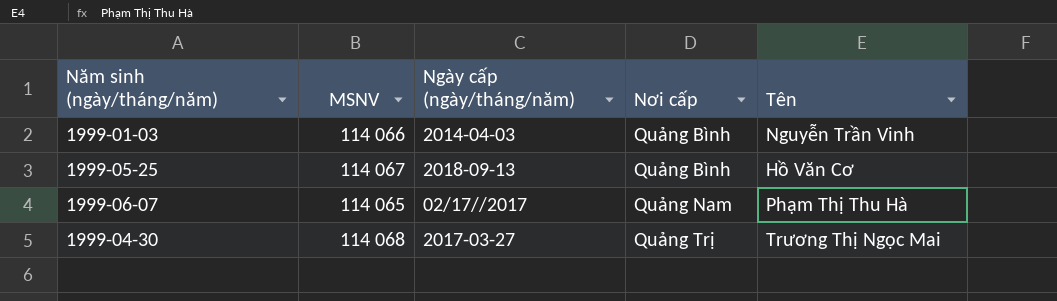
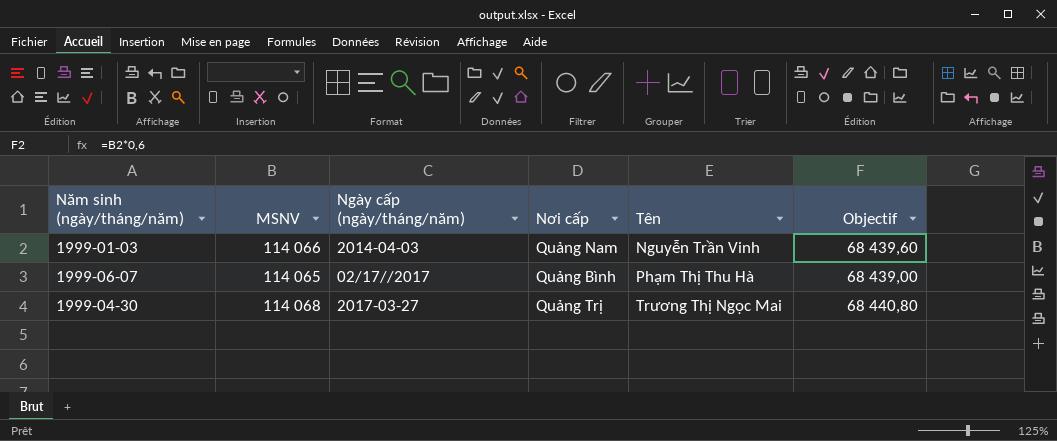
column Objectif | formula: none -> [MSNV] * 0,6
row 1999-05-25: 114 067 | 2018-09-13 | Quảng Bình | Hồ Văn Cơ -> none
1999-01-03 | Nơi cấp: Quảng Bình -> Quảng Nam
1999-06-07 | Nơi cấp: Quảng Nam -> Quảng Bình

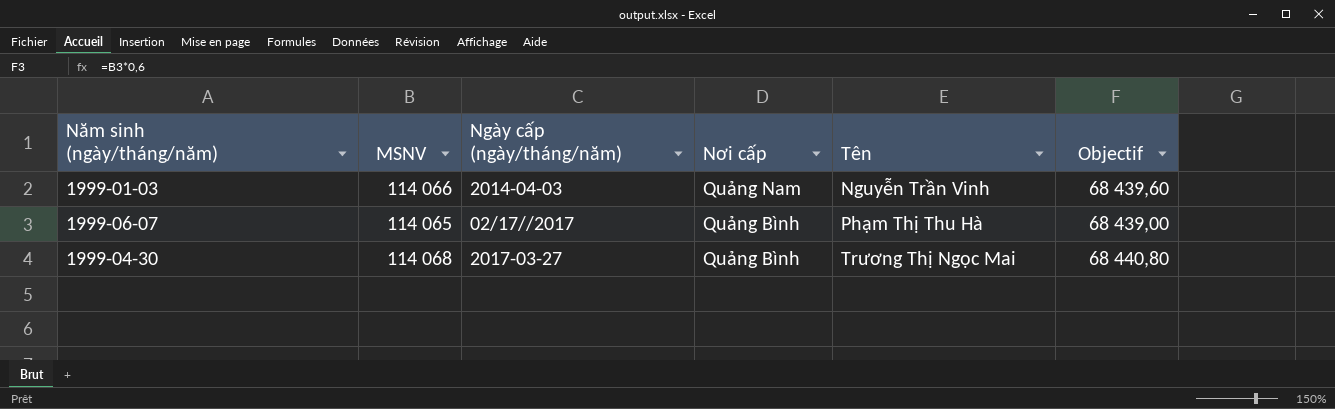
1999-04-30 | Nơi cấp: Quảng Trị -> Quảng Bình

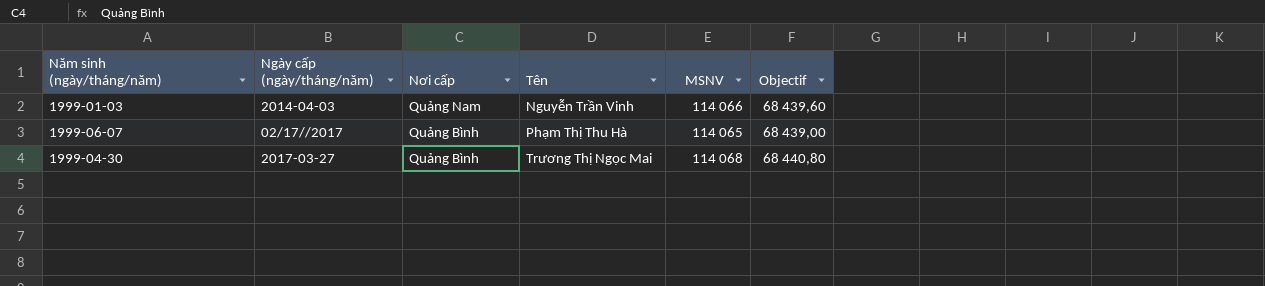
column MSNV | position: 2 -> 5

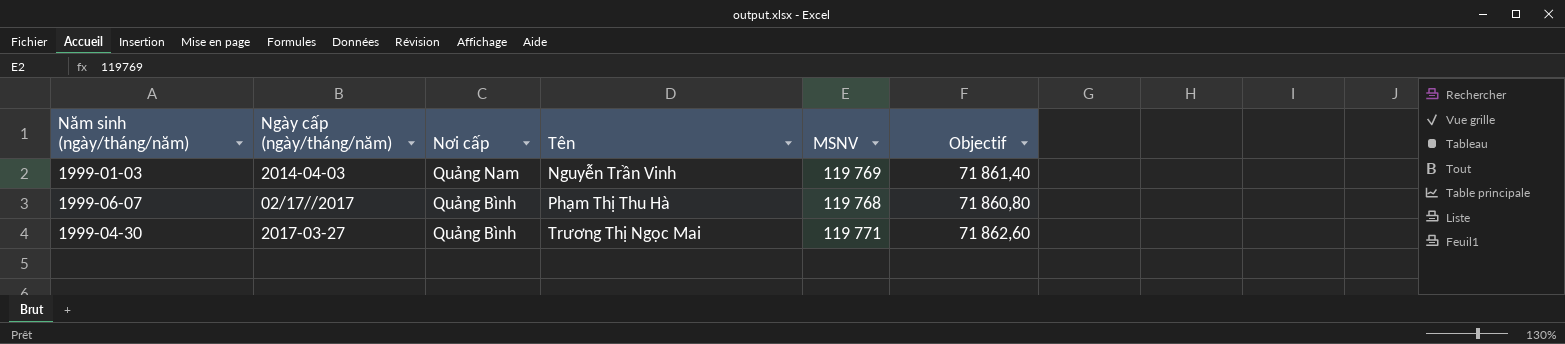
1999-01-03 | MSNV: 114 066 -> 119 769
1999-01-03 | Objectif: 68 439,60 -> 71 861,40
1999-06-07 | MSNV: 114 065 -> 119 768
1999-06-07 | Objectif: 68 439,00 -> 71 860,80
1999-04-30 | MSNV: 114 068 -> 119 771
1999-04-30 | Objectif: 68 440,80 -> 71 862,60

